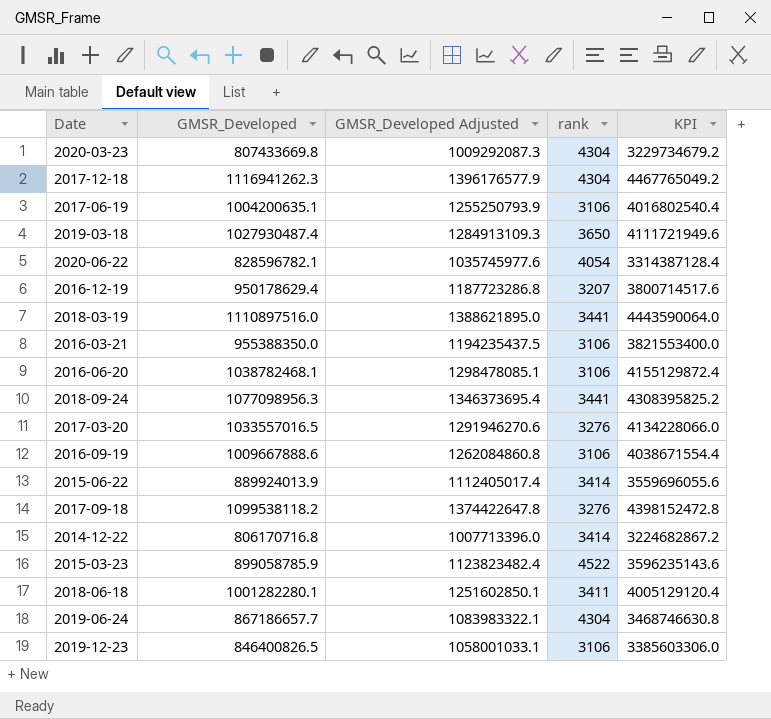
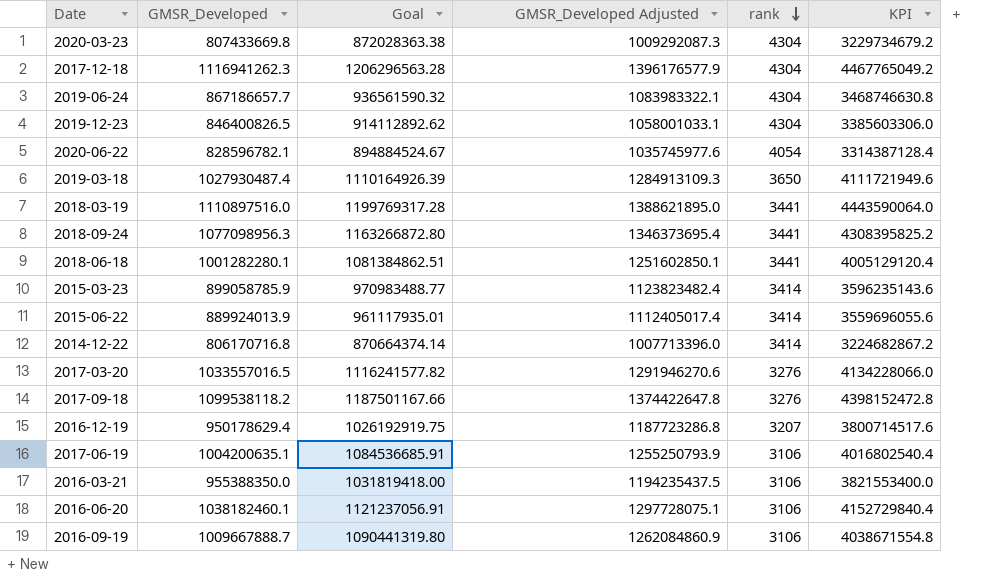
row order: none -> rank descending
column Goal | formula: none -> [GMSR_Developed] * 1.08
2019-12-23 | rank: 3106 -> 4304
2018-06-18 | rank: 3411 -> 3441
2015-03-23 | rank: 4522 -> 3414
2016-06-20 | GMSR_Developed: 1038782468.1 -> 1038182460.1
2016-06-20 | GMSR_Developed Adjusted: 1298478085.1 -> 1297728075.1
2016-06-20 | KPI: 4155129872.4 -> 4152729840.4
2016-09-19 | GMSR_Developed: 1009667888.6 -> 1009667888.7
2016-09-19 | GMSR_Developed Adjusted: 1262084860.8 -> 1262084860.9
2016-09-19 | KPI: 4038671554.4 -> 4038671554.8

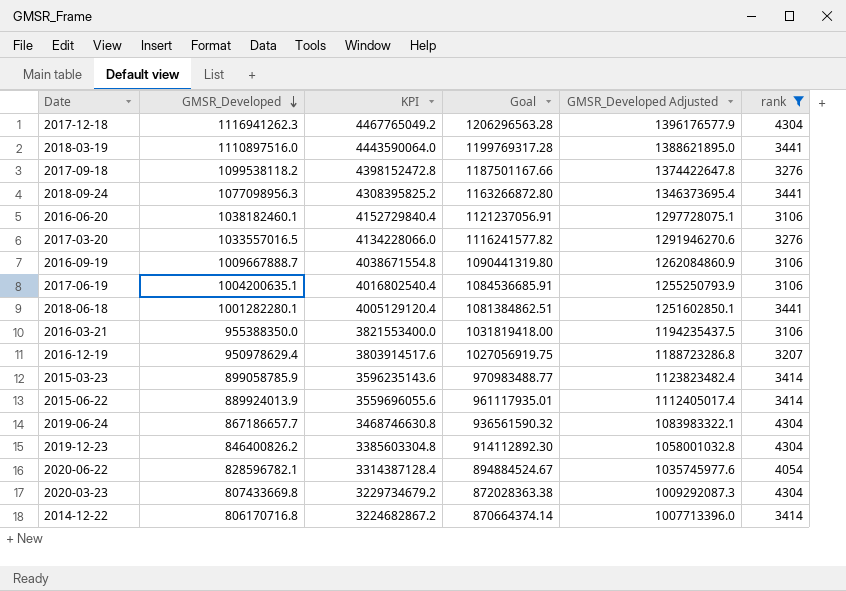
filter: none -> rank != 3650
row order: rank descending -> GMSR_Developed descending
column KPI | position: 6 -> 3
2016-12-19 | GMSR_Developed: 950178629.4 -> 950978629.4
2016-12-19 | KPI: 3800714517.6 -> 3803914517.6
2016-12-19 | Goal: 1026192919.75 -> 1027056919.75
2016-12-19 | GMSR_Developed Adjusted: 1187723286.8 -> 1188723286.8
2019-12-23 | GMSR_Developed: 846400826.5 -> 846400826.2
2019-12-23 | KPI: 3385603306.0 -> 3385603304.8
2019-12-23 | Goal: 914112892.62 -> 914112892.30
2019-12-23 | GMSR_Developed Adjusted: 1058001033.1 -> 1058001032.8

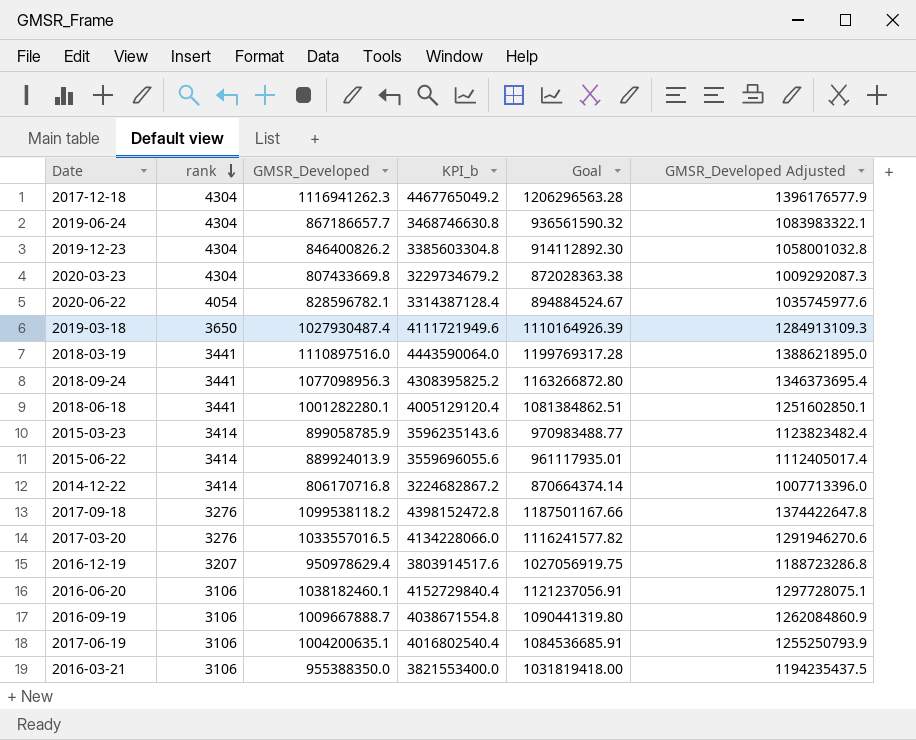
filter: rank != 3650 -> none
row order: GMSR_Developed descending -> rank descending
column rank | position: 6 -> 2
column name: KPI -> KPI_b

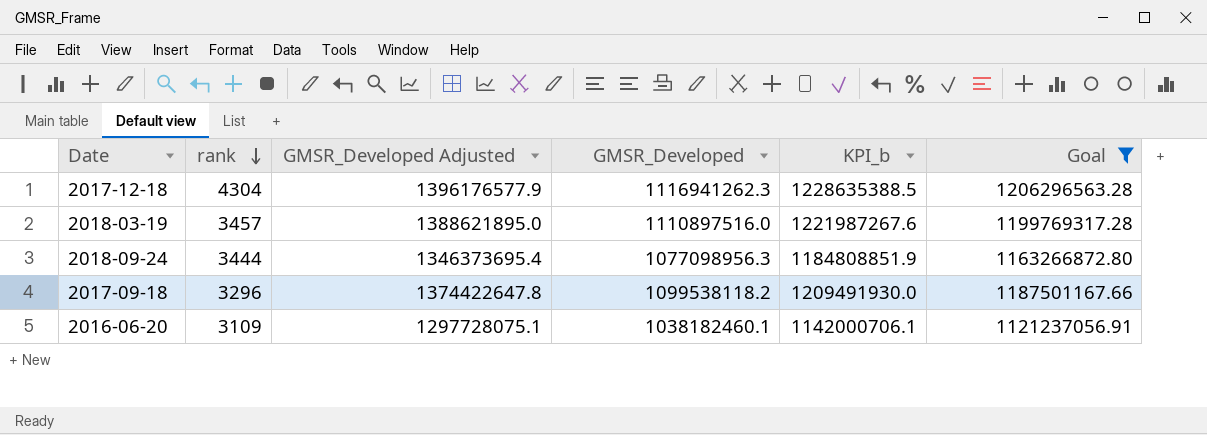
filter: none -> Goal >= 1121237056.91
column GMSR_Developed Adjusted | position: 6 -> 3
column KPI_b | formula: [GMSR_Developed] * 4 -> [GMSR_Developed] * 1.1
2018-03-19 | rank: 3441 -> 3457
2018-09-24 | rank: 3441 -> 3444
2017-09-18 | rank: 3276 -> 3296
2016-06-20 | rank: 3106 -> 3109

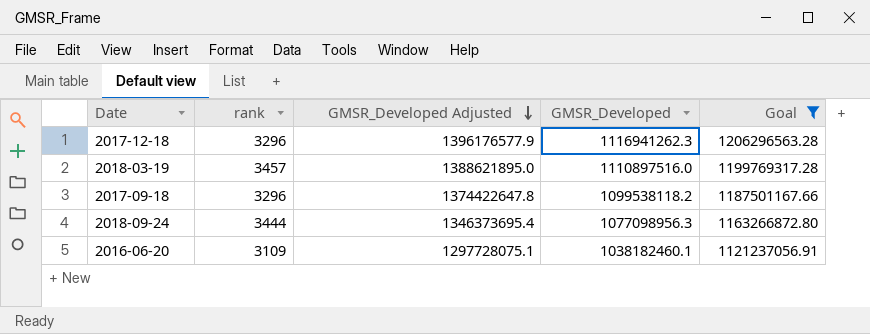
row order: rank descending -> GMSR_Developed Adjusted descending
column KPI_b | formula: [GMSR_Developed] * 1.1 -> none
2017-12-18 | rank: 4304 -> 3296

